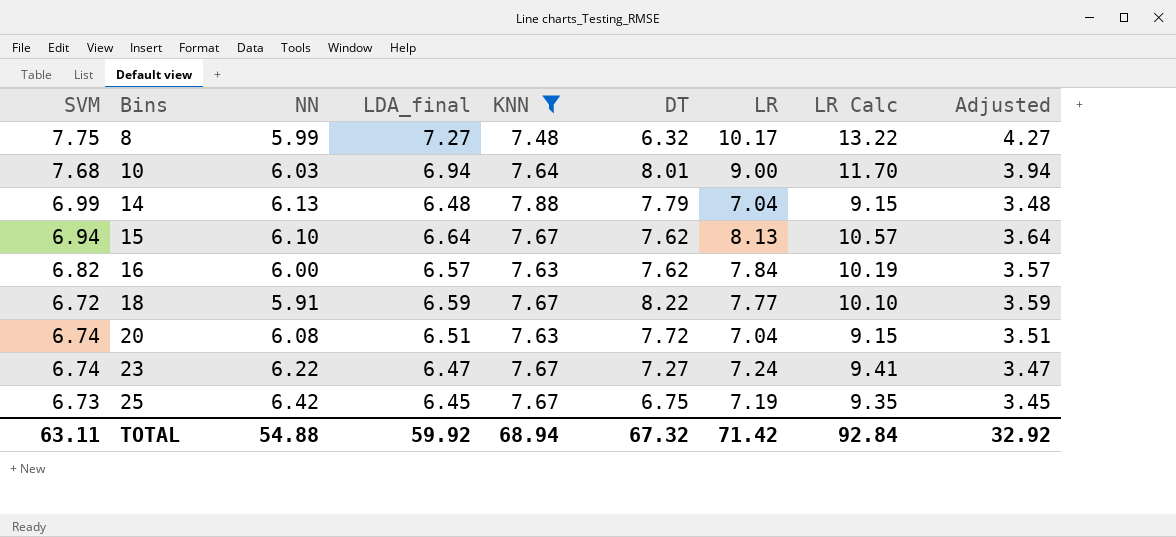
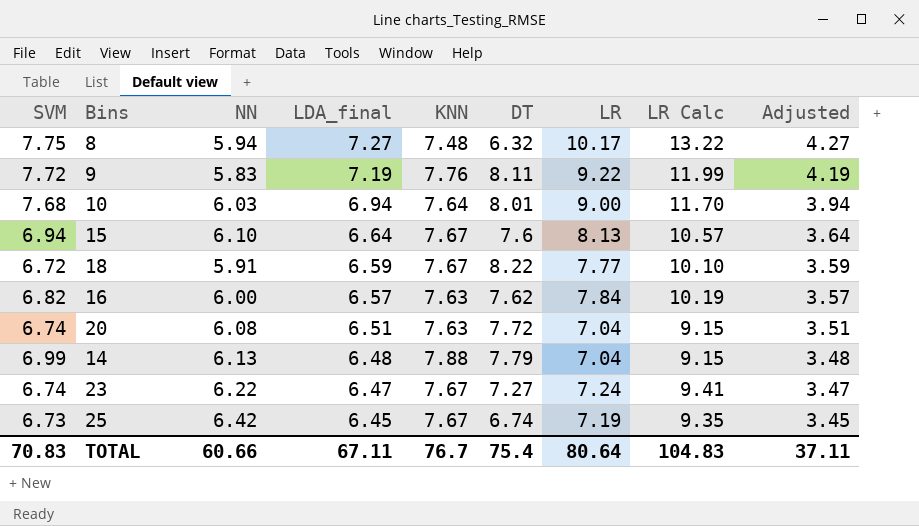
filter: KNN != 7.76 -> none
row order: Bins ascending -> LDA_final descending
8 | NN: 5.99 -> 5.94
15 | DT: 7.62 -> 7.6
25 | DT: 6.75 -> 6.74
TOTAL | SVM: 63.11 -> 70.83
TOTAL | NN: 54.88 -> 60.66
TOTAL | LDA_final: 59.92 -> 67.11
TOTAL | KNN: 68.94 -> 76.7
TOTAL | DT: 67.32 -> 75.4
TOTAL | LR: 71.42 -> 80.64
TOTAL | LR Calc: 92.84 -> 104.83
TOTAL | Adjusted: 32.92 -> 37.11

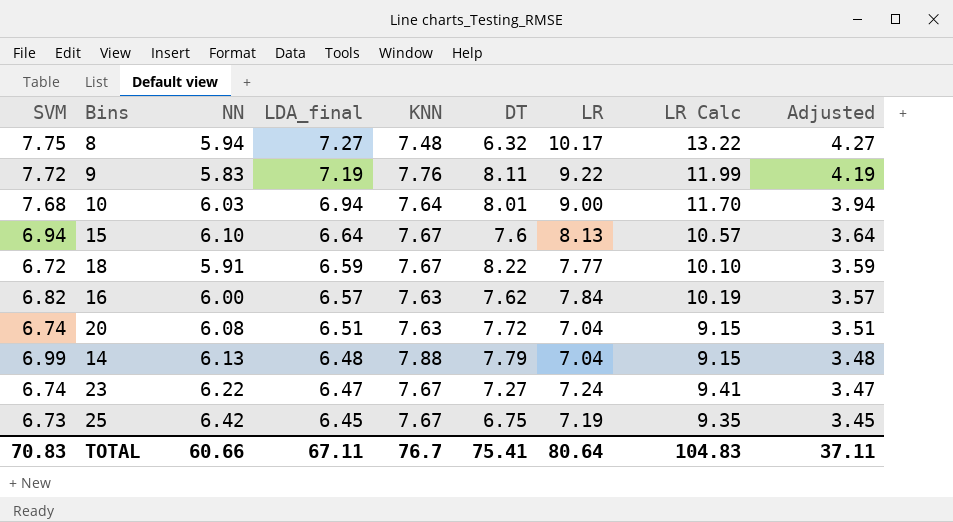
25 | DT: 6.74 -> 6.75
TOTAL | DT: 75.4 -> 75.41

